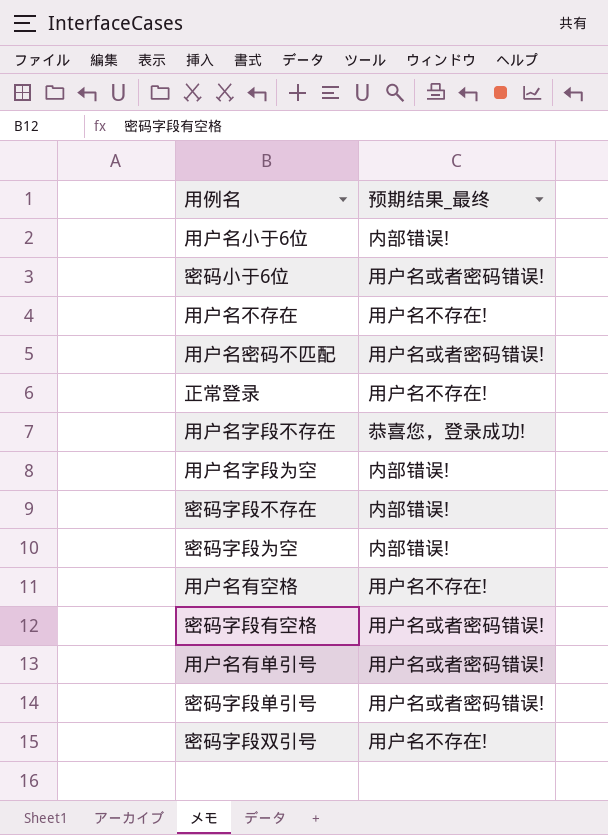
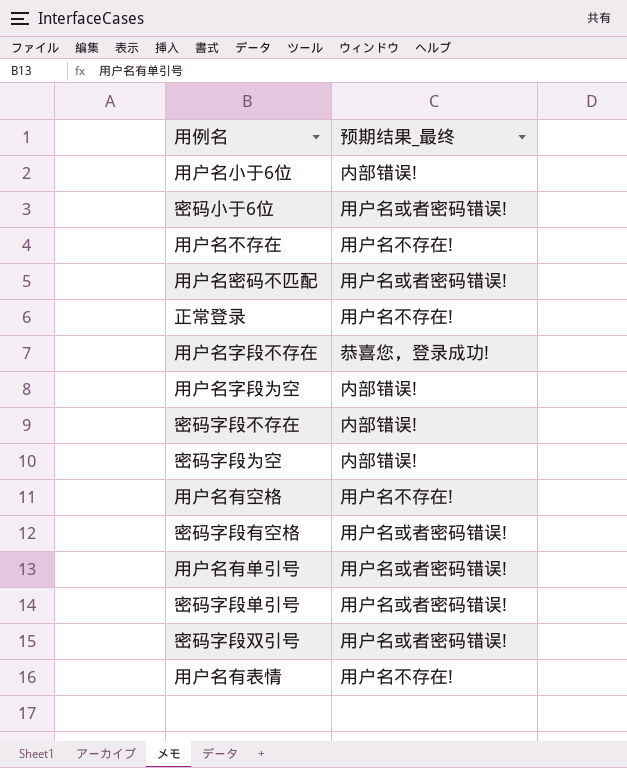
密码字段双引号 | 预期结果_最终: 用户名不存在! -> 用户名或者密码错误!
row 用户名有表情: none -> 用户名不存在!

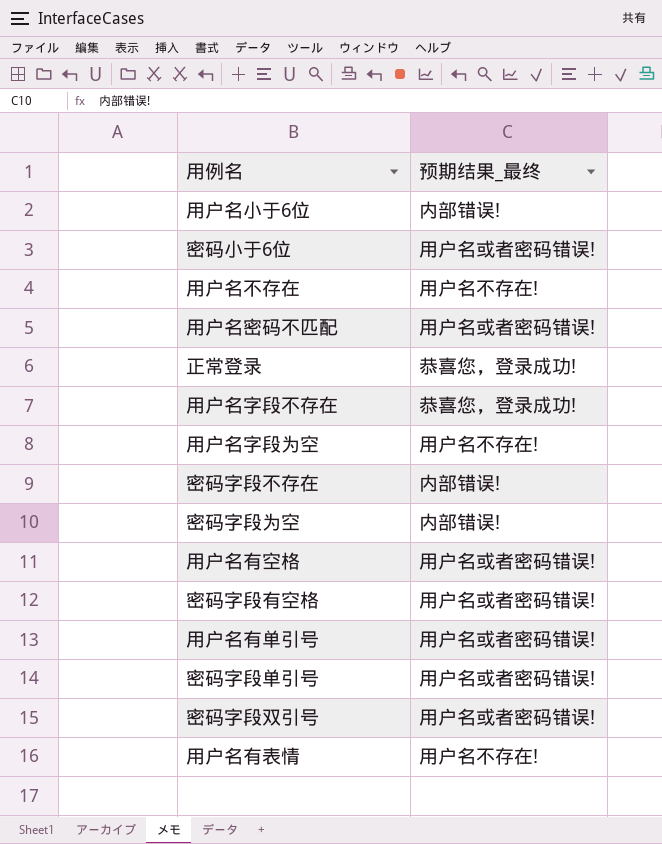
正常登录 | 预期结果_最终: 用户名不存在! -> 恭喜您，登录成功!
用户名字段为空 | 预期结果_最终: 内部错误! -> 用户名不存在!
用户名有空格 | 预期结果_最终: 用户名不存在! -> 用户名或者密码错误!

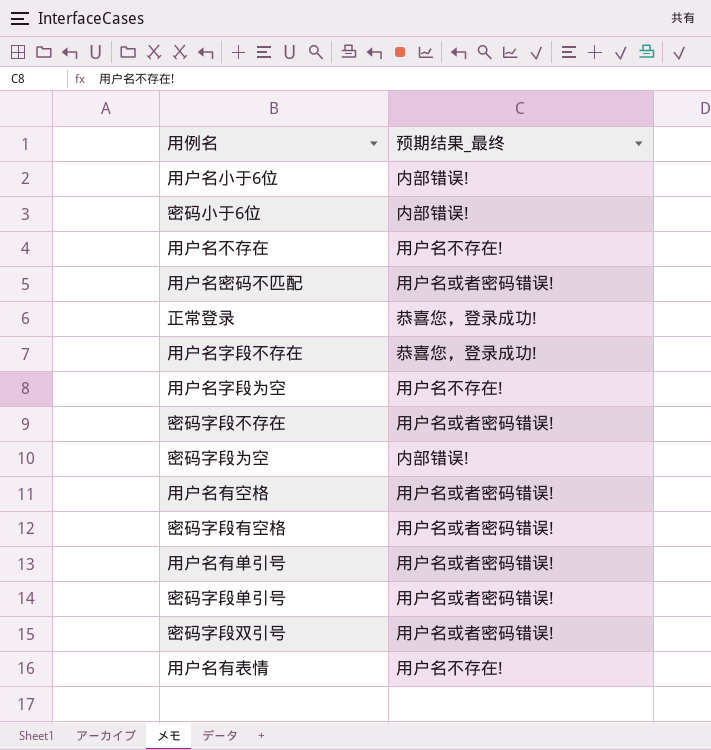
密码小于6位 | 预期结果_最终: 用户名或者密码错误! -> 内部错误!
密码字段不存在 | 预期结果_最终: 内部错误! -> 用户名或者密码错误!

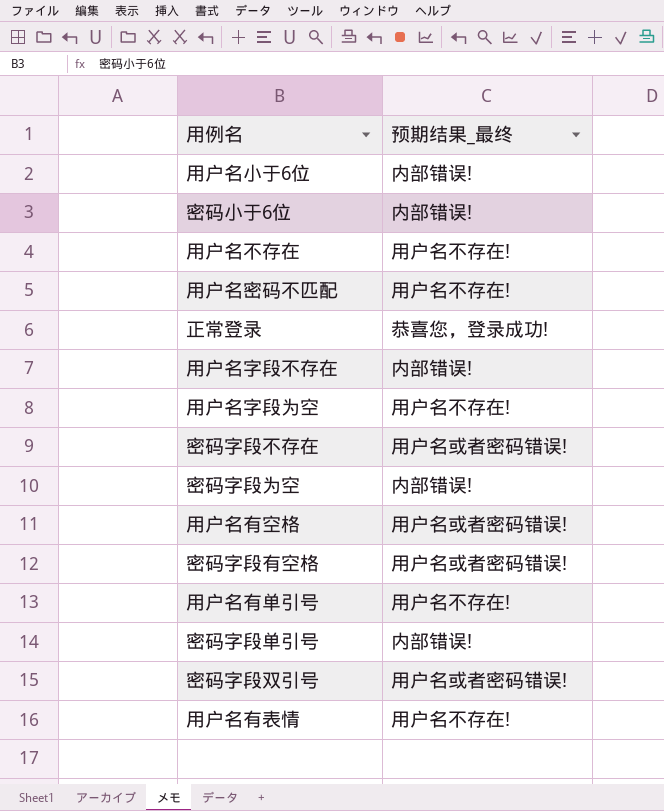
用户名密码不匹配 | 预期结果_最终: 用户名或者密码错误! -> 用户名不存在!
用户名字段不存在 | 预期结果_最终: 恭喜您，登录成功! -> 内部错误!
用户名有单引号 | 预期结果_最终: 用户名或者密码错误! -> 用户名不存在!
密码字段单引号 | 预期结果_最终: 用户名或者密码错误! -> 内部错误!

